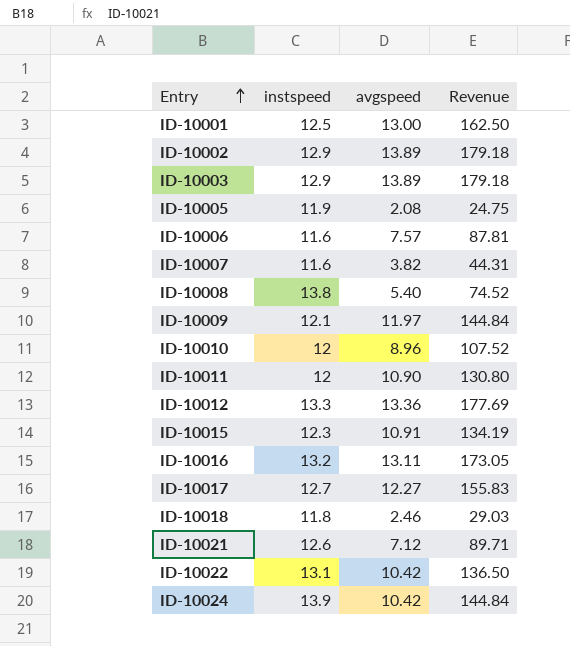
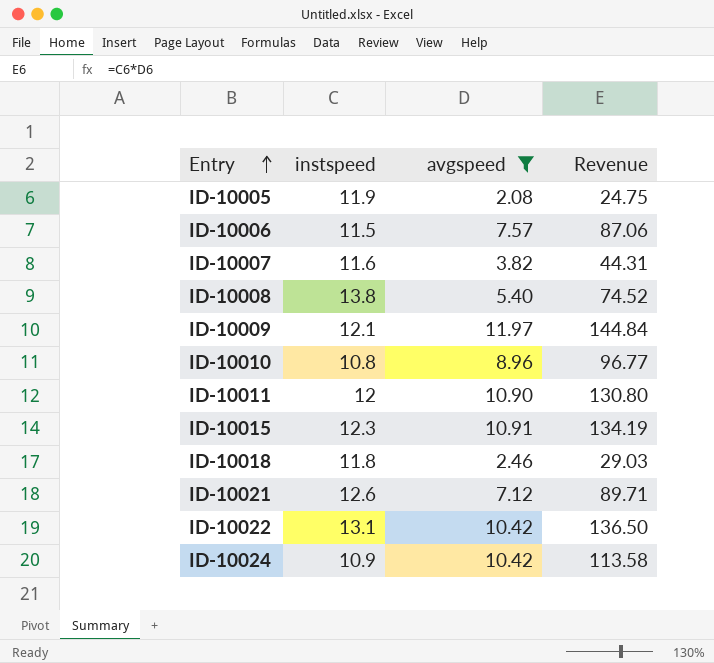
filter: none -> avgspeed <= 11.97
ID-10006 | instspeed: 11.6 -> 11.5
ID-10006 | Revenue: 87.81 -> 87.06
ID-10010 | instspeed: 12 -> 10.8
ID-10010 | Revenue: 107.52 -> 96.77
ID-10024 | instspeed: 13.9 -> 10.9
ID-10024 | Revenue: 144.84 -> 113.58

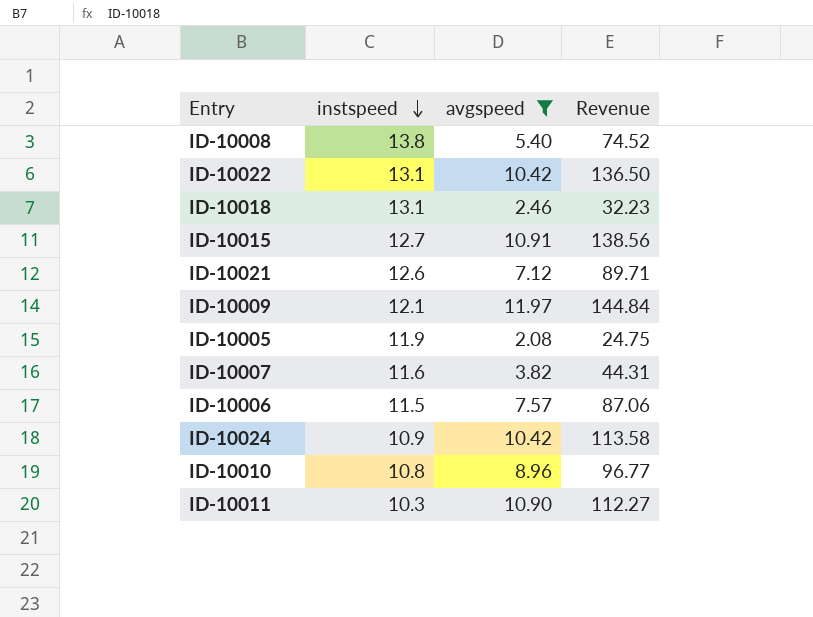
row order: Entry ascending -> instspeed descending
ID-10018 | instspeed: 11.8 -> 13.1
ID-10018 | Revenue: 29.03 -> 32.23
ID-10015 | instspeed: 12.3 -> 12.7
ID-10015 | Revenue: 134.19 -> 138.56
ID-10011 | instspeed: 12 -> 10.3
ID-10011 | Revenue: 130.80 -> 112.27

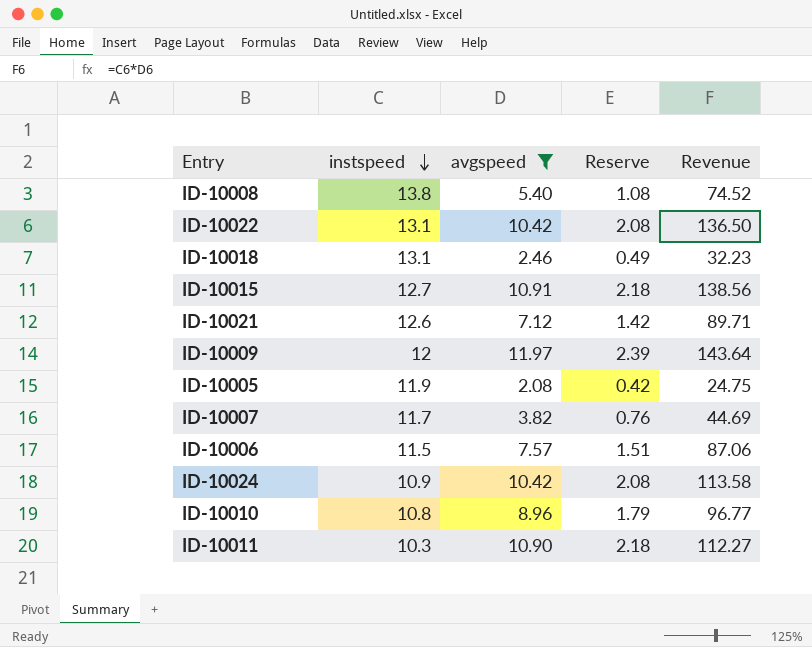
column Reserve | formula: none -> [avgspeed] * 0.2
ID-10009 | instspeed: 12.1 -> 12
ID-10009 | Revenue: 144.84 -> 143.64
ID-10007 | instspeed: 11.6 -> 11.7
ID-10007 | Revenue: 44.31 -> 44.69

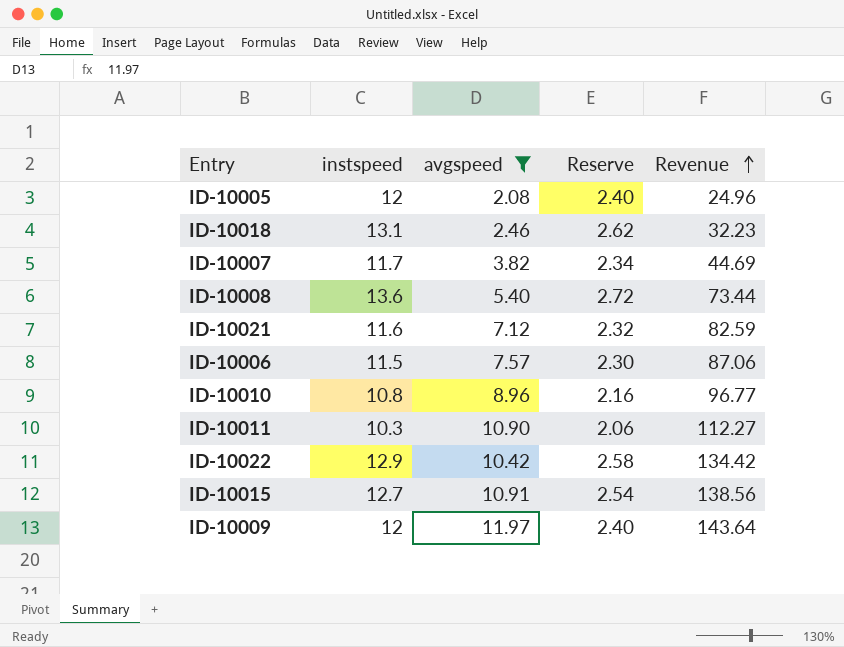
row order: instspeed descending -> Revenue ascending
column Reserve | formula: [avgspeed] * 0.2 -> [instspeed] * 0.2
row ID-10024: 10.9 | 10.42 | 2.08 | 113.58 -> none
ID-10005 | instspeed: 11.9 -> 12
ID-10005 | Revenue: 24.75 -> 24.96
ID-10008 | instspeed: 13.8 -> 13.6
ID-10008 | Revenue: 74.52 -> 73.44
ID-10021 | instspeed: 12.6 -> 11.6
ID-10021 | Revenue: 89.71 -> 82.59
ID-10022 | instspeed: 13.1 -> 12.9
ID-10022 | Revenue: 136.50 -> 134.42

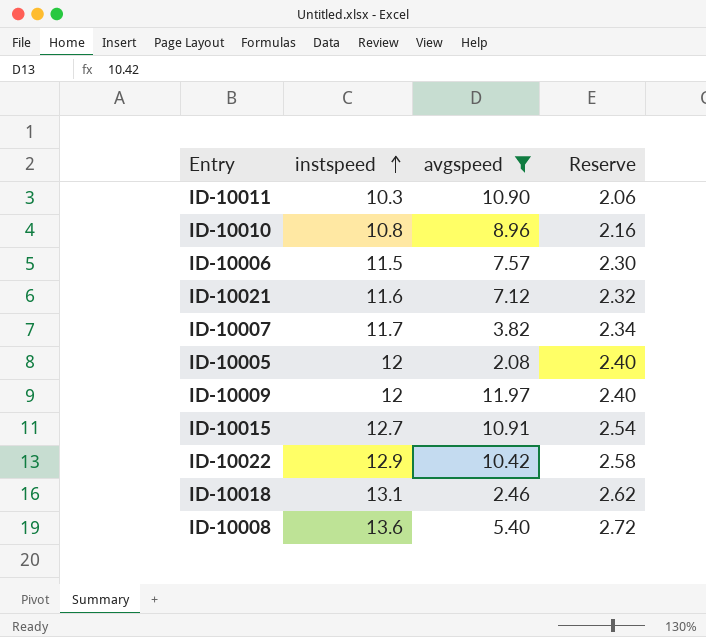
row order: Revenue ascending -> instspeed ascending
column Revenue | formula: [instspeed] * [avgspeed] -> none

